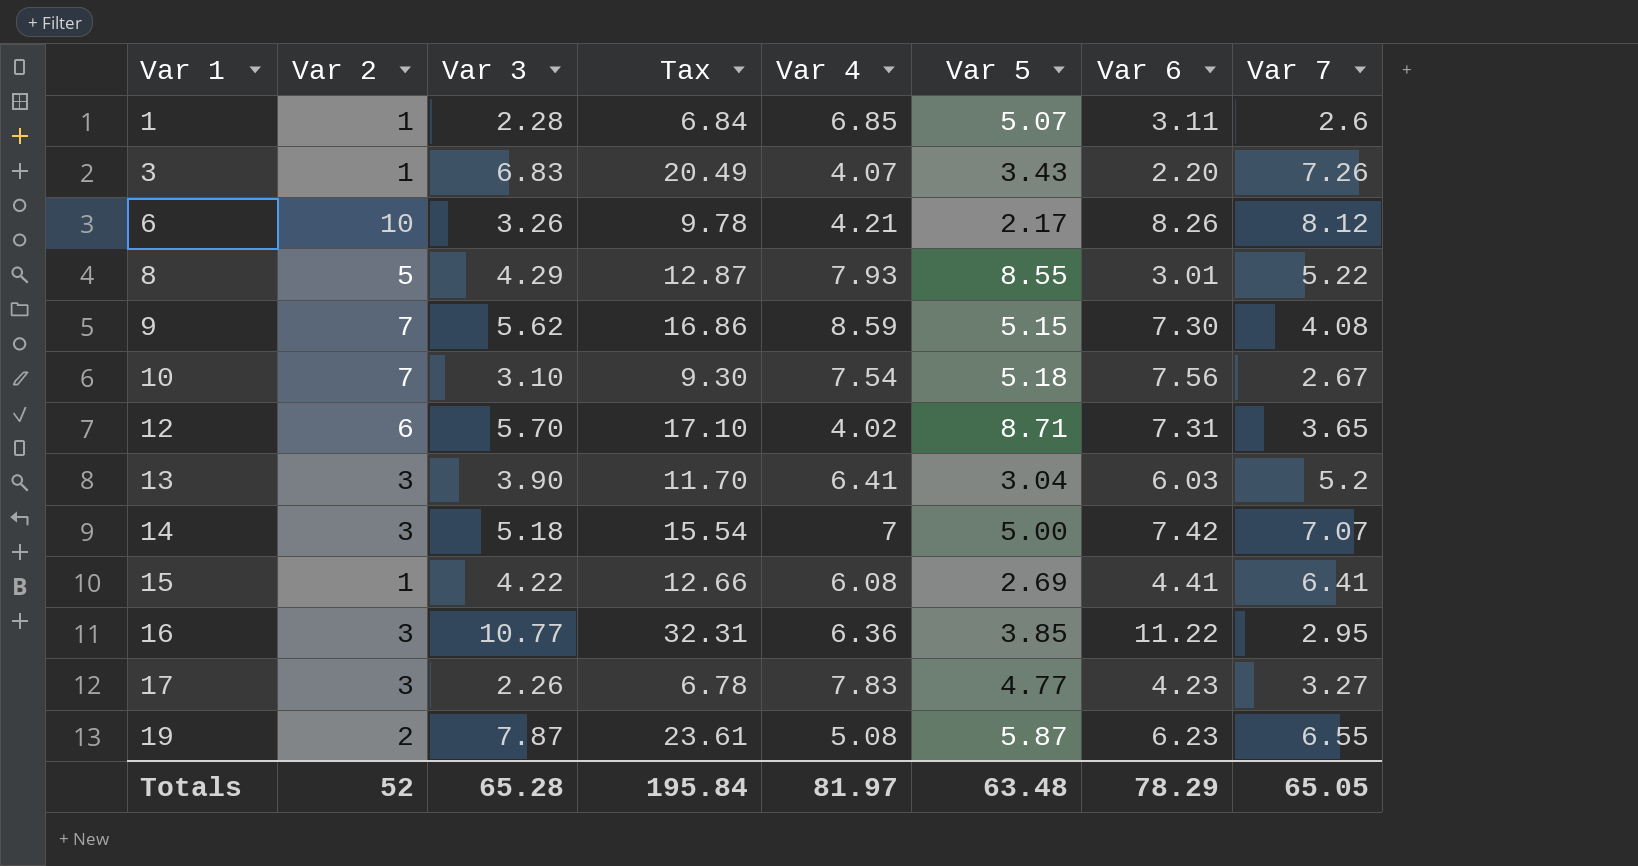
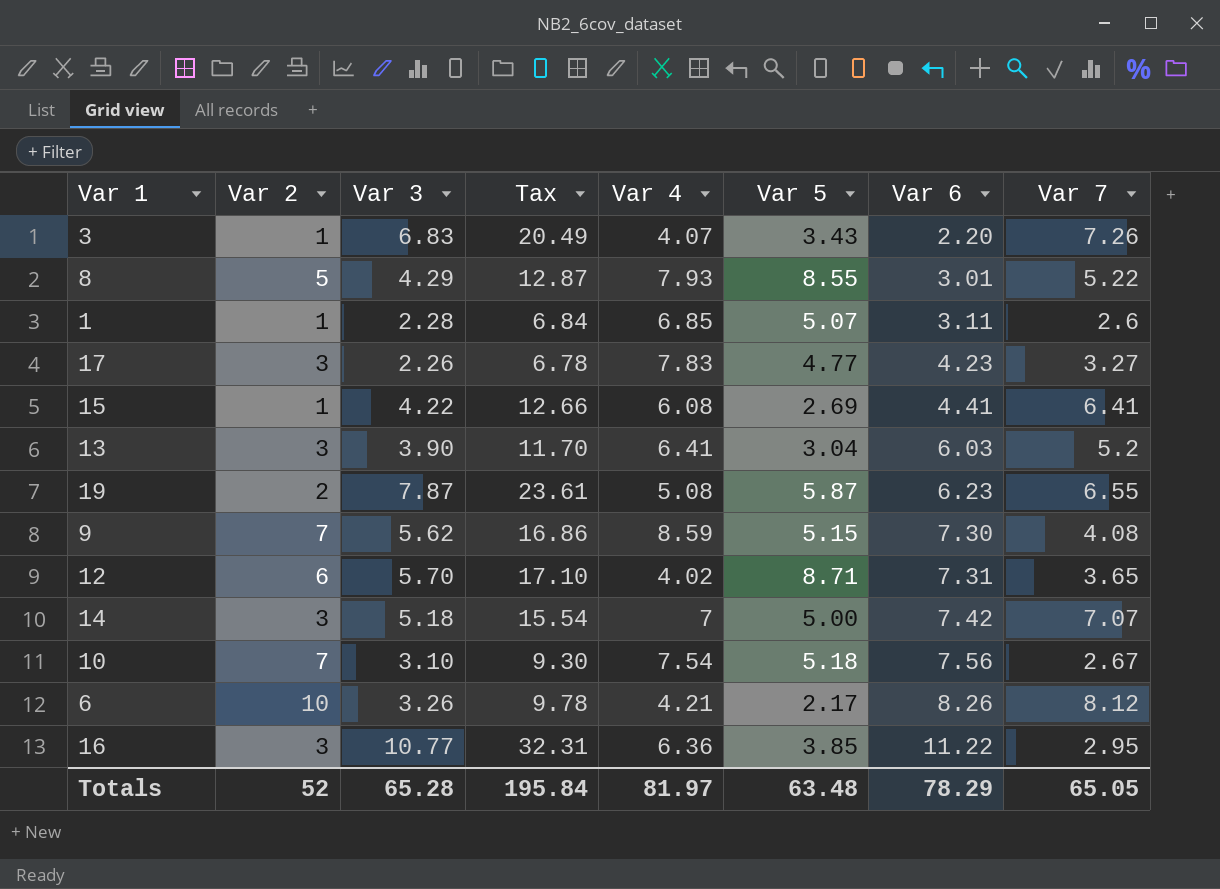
row order: Var 1 ascending -> Var 6 ascending

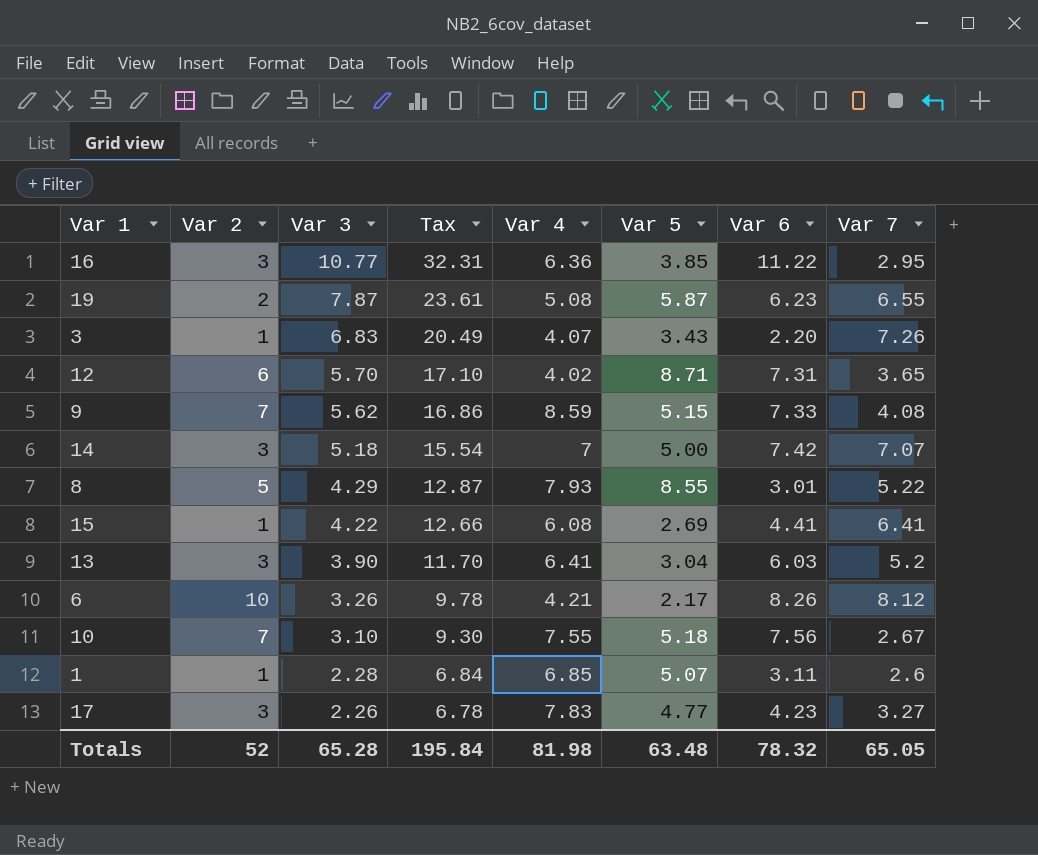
row order: Var 6 ascending -> Var 3 descending
9 | Var 6: 7.30 -> 7.33
10 | Var 4: 7.54 -> 7.55
Totals | Var 4: 81.97 -> 81.98
Totals | Var 6: 78.29 -> 78.32

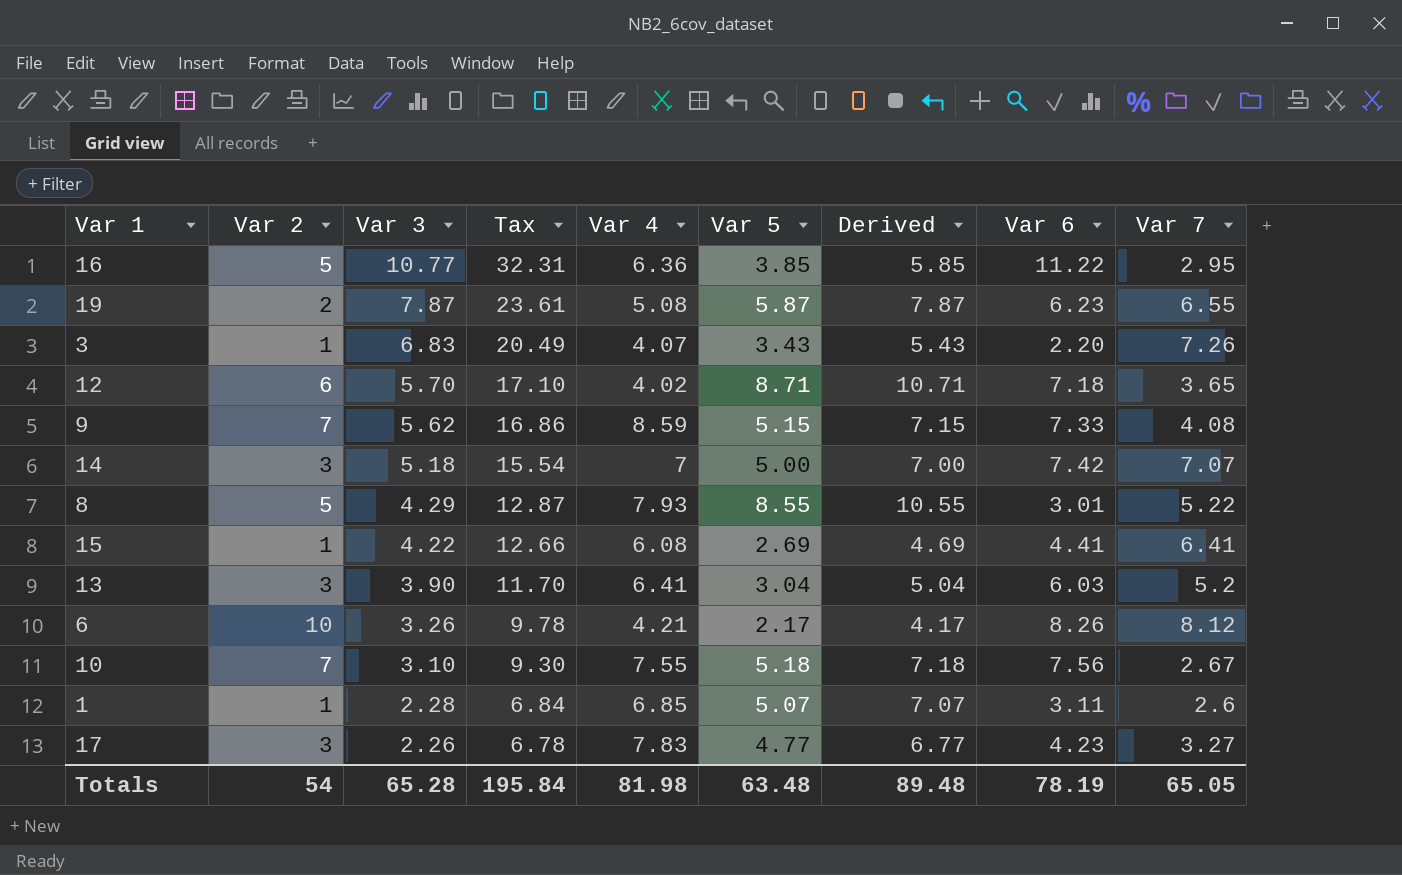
column Derived | formula: none -> [Var 5] + 2
16 | Var 2: 3 -> 5
12 | Var 6: 7.31 -> 7.18
Totals | Var 2: 52 -> 54
Totals | Var 6: 78.32 -> 78.19

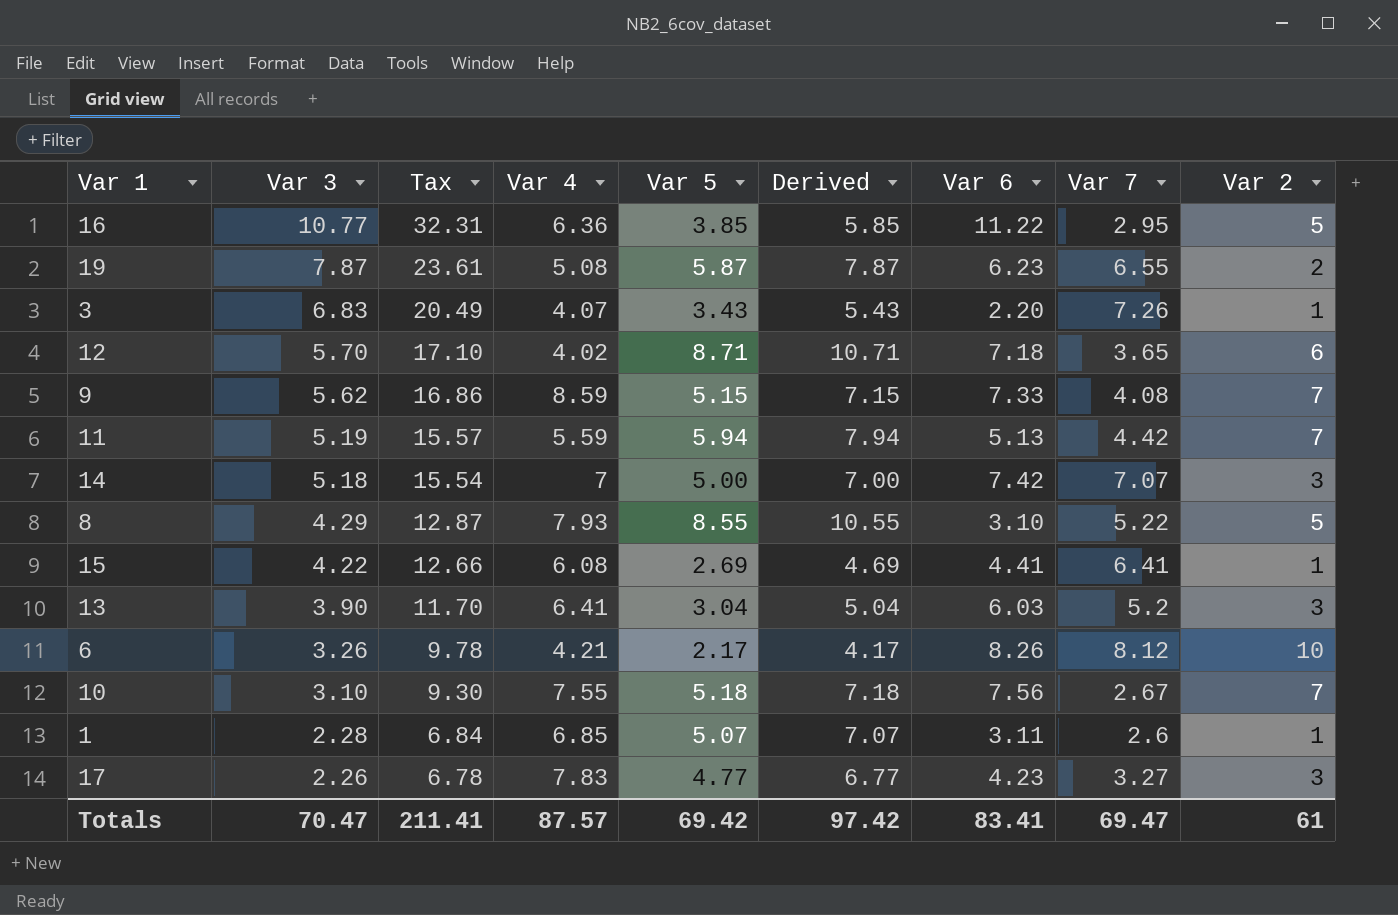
column Var 2 | position: 2 -> 9
row 11: none -> 5.19 | 15.57 | 5.59 | 5.94 | 7.94 | 5.13 | 4.42 | 7
8 | Var 6: 3.01 -> 3.10
Totals | Var 3: 65.28 -> 70.47
Totals | Tax: 195.84 -> 211.41
Totals | Var 4: 81.98 -> 87.57
Totals | Var 5: 63.48 -> 69.42
Totals | Derived: 89.48 -> 97.42
Totals | Var 6: 78.19 -> 83.41
Totals | Var 7: 65.05 -> 69.47
Totals | Var 2: 54 -> 61

